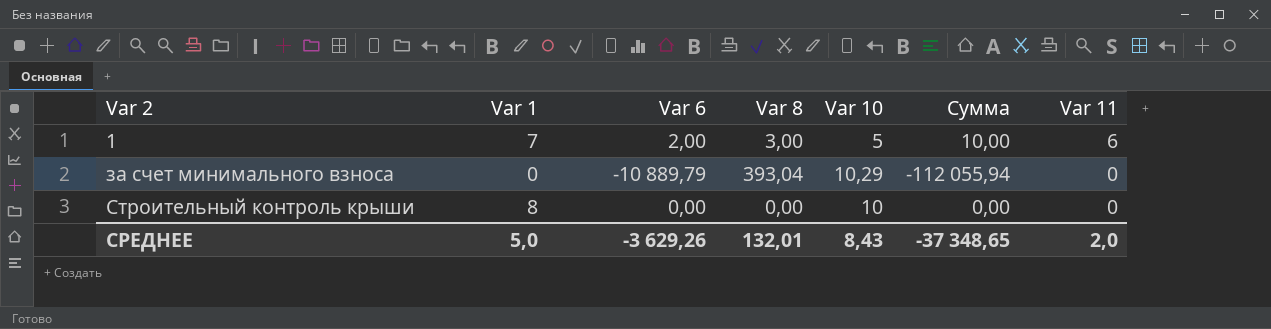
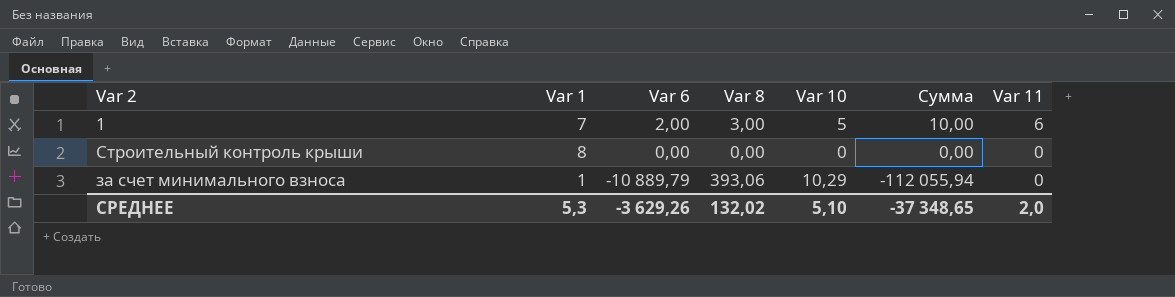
row order: Var 2 ascending -> Var 6 descending
Строительный контроль крыши | Var 10: 10 -> 0
за счет минимального взноса | Var 1: 0 -> 1
за счет минимального взноса | Var 8: 393,04 -> 393,06
СРЕДНЕЕ | Var 1: 5,0 -> 5,3
СРЕДНЕЕ | Var 8: 132,01 -> 132,02
СРЕДНЕЕ | Var 10: 8,43 -> 5,10

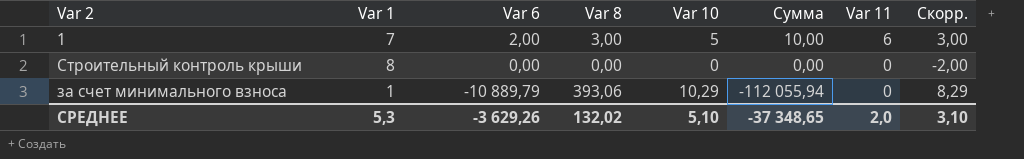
column Скорр. | formula: none -> [Var 10] - 2

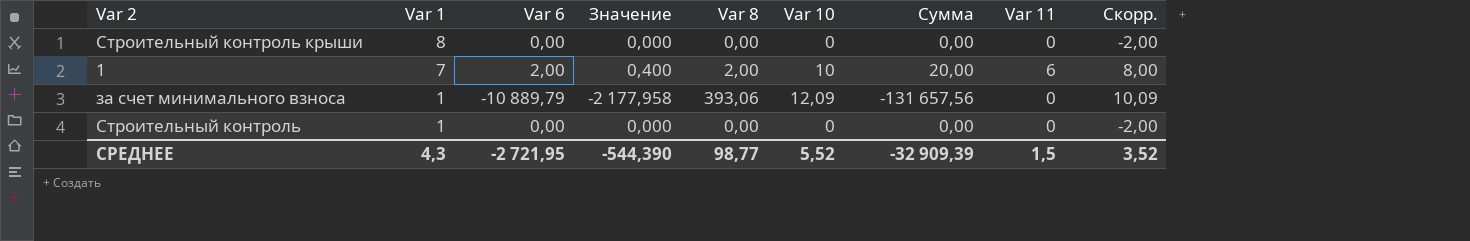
row order: Var 6 descending -> Var 1 descending
column Значение | formula: none -> [Var 6] * 0,2
1 | Var 8: 3,00 -> 2,00
1 | Var 10: 5 -> 10
1 | Сумма: 10,00 -> 20,00
1 | Скорр.: 3,00 -> 8,00
за счет минимального взноса | Var 10: 10,29 -> 12,09
за счет минимального взноса | Сумма: -112 055,94 -> -131 657,56
за счет минимального взноса | Скорр.: 8,29 -> 10,09
row Строительный контроль: none -> 1 | 0,00 | 0,000 | 0,00 | 0 | 0,00 | 0 | -2,00
СРЕДНЕЕ | Var 1: 5,3 -> 4,3
СРЕДНЕЕ | Var 6: -3 629,26 -> -2 721,95
СРЕДНЕЕ | Var 8: 132,02 -> 98,77
СРЕДНЕЕ | Var 10: 5,10 -> 5,52
СРЕДНЕЕ | Сумма: -37 348,65 -> -32 909,39
СРЕДНЕЕ | Var 11: 2,0 -> 1,5
СРЕДНЕЕ | Скорр.: 3,10 -> 3,52

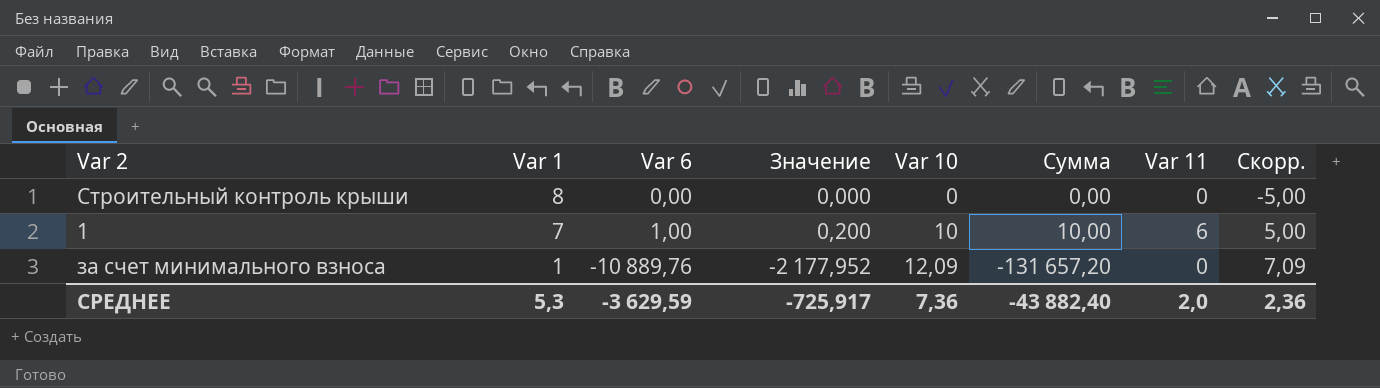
column Var 8 | position: 5 -> none
column Скорр. | formula: [Var 10] - 2 -> [Var 10] - 5
row Строительный контроль: 1 | 0,00 | 0,000 | 0,00 | 0 | 0,00 | 0 | -2,00 -> none
1 | Var 6: 2,00 -> 1,00
1 | Значение: 0,400 -> 0,200
1 | Сумма: 20,00 -> 10,00
за счет минимального взноса | Var 6: -10 889,79 -> -10 889,76
за счет минимального взноса | Значение: -2 177,958 -> -2 177,952
за счет минимального взноса | Сумма: -131 657,56 -> -131 657,20
СРЕДНЕЕ | Var 1: 4,3 -> 5,3
СРЕДНЕЕ | Var 6: -2 721,95 -> -3 629,59
СРЕДНЕЕ | Значение: -544,390 -> -725,917
СРЕДНЕЕ | Var 10: 5,52 -> 7,36
СРЕДНЕЕ | Сумма: -32 909,39 -> -43 882,40
СРЕДНЕЕ | Var 11: 1,5 -> 2,0
СРЕДНЕЕ | Скорр.: 3,52 -> 2,36

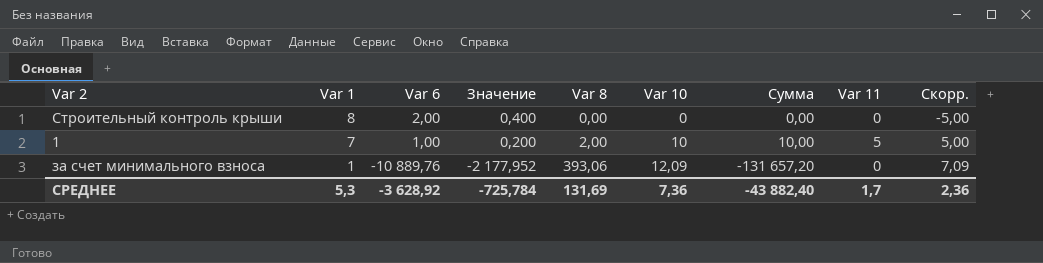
column Var 8 | position: none -> 5
Строительный контроль крыши | Var 6: 0,00 -> 2,00
Строительный контроль крыши | Значение: 0,000 -> 0,400
1 | Var 11: 6 -> 5
СРЕДНЕЕ | Var 6: -3 629,59 -> -3 628,92
СРЕДНЕЕ | Значение: -725,917 -> -725,784
СРЕДНЕЕ | Var 11: 2,0 -> 1,7

